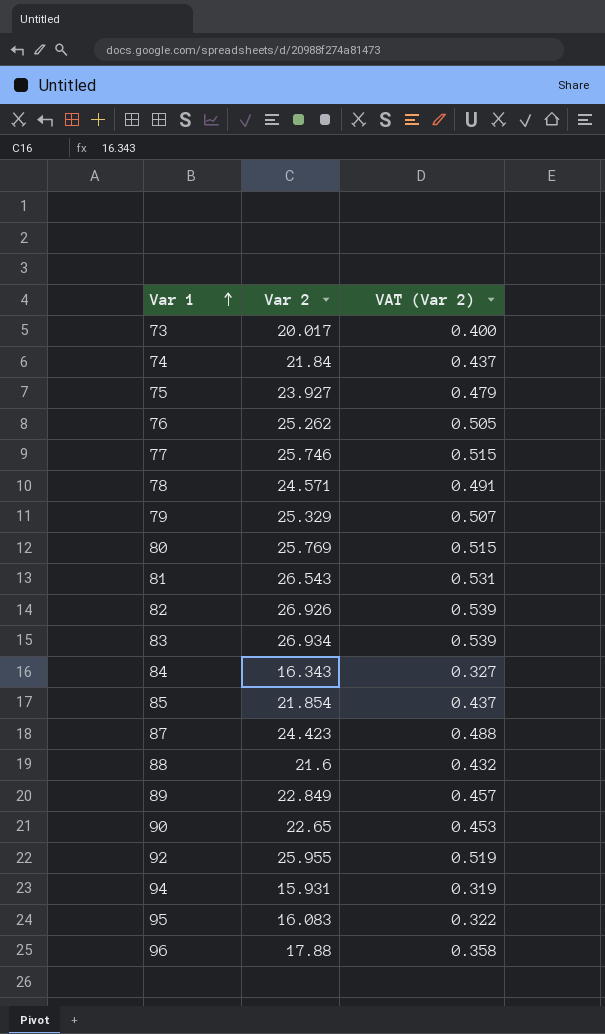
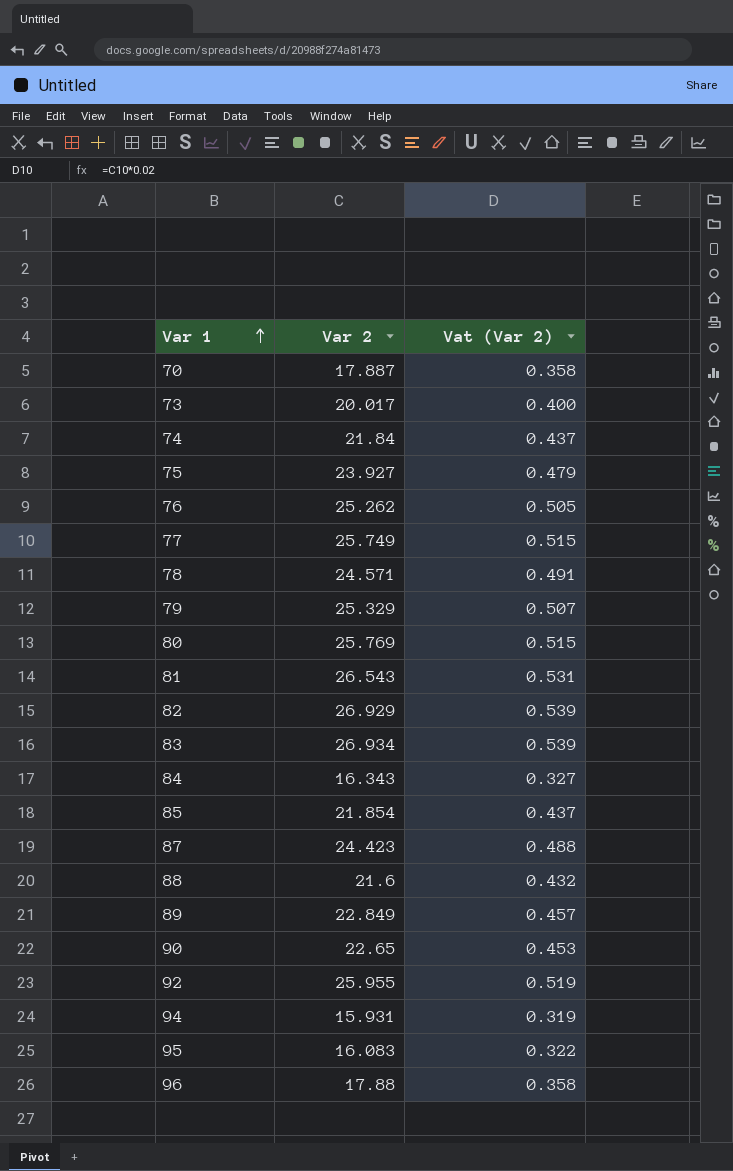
column name: VAT (Var 2) -> Vat (Var 2)
row 70: none -> 17.887 | 0.358
77 | Var 2: 25.746 -> 25.749
82 | Var 2: 26.926 -> 26.929

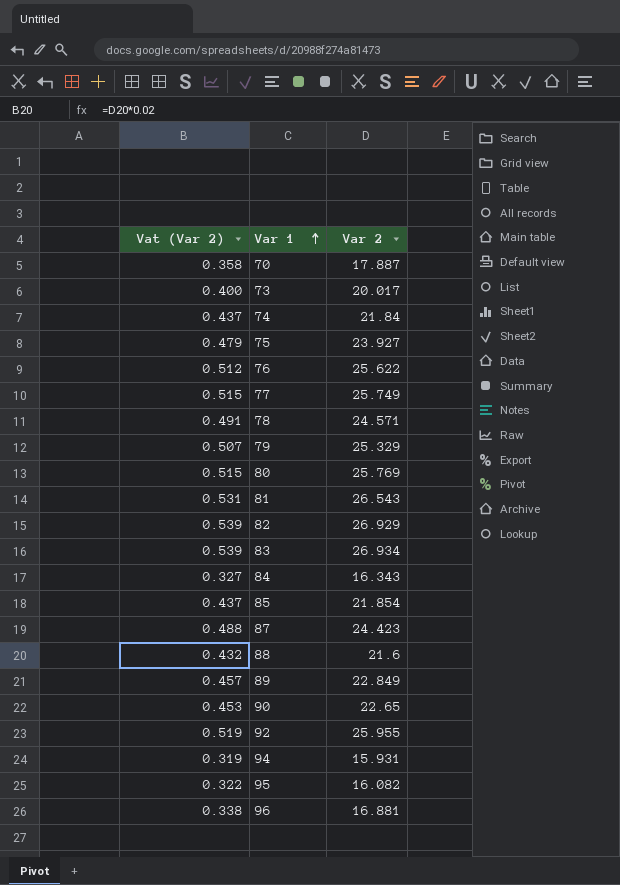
column Vat (Var 2) | position: 3 -> 1
76 | Vat (Var 2): 0.505 -> 0.512
76 | Var 2: 25.262 -> 25.622
95 | Var 2: 16.083 -> 16.082
96 | Vat (Var 2): 0.358 -> 0.338
96 | Var 2: 17.88 -> 16.881

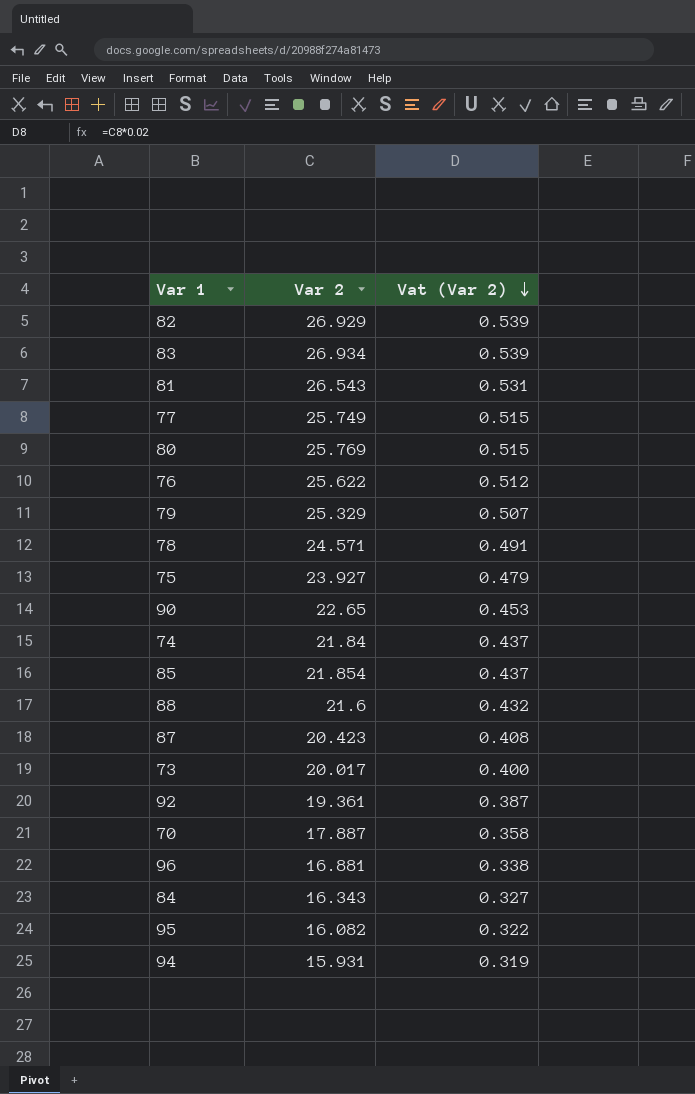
row order: Var 1 ascending -> Vat (Var 2) descending
column Vat (Var 2) | position: 1 -> 3
row 89: 0.457 | 22.849 -> none
87 | Var 2: 24.423 -> 20.423
87 | Vat (Var 2): 0.488 -> 0.408
92 | Var 2: 25.955 -> 19.361
92 | Vat (Var 2): 0.519 -> 0.387

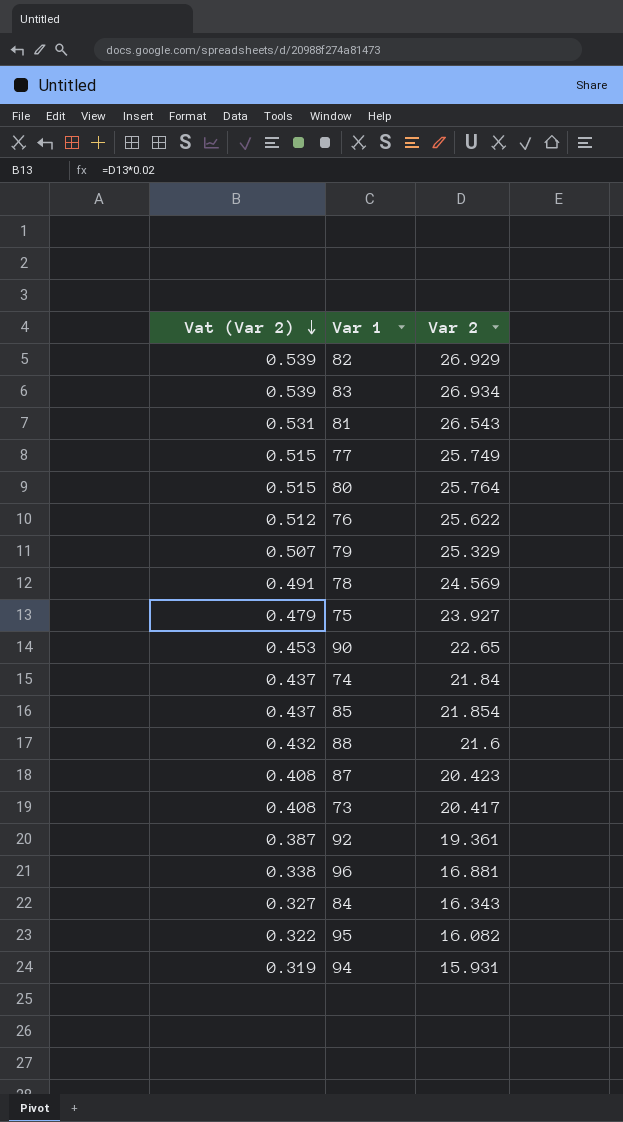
column Vat (Var 2) | position: 3 -> 1
row 70: 17.887 | 0.358 -> none
80 | Var 2: 25.769 -> 25.764
78 | Var 2: 24.571 -> 24.569
73 | Vat (Var 2): 0.400 -> 0.408
73 | Var 2: 20.017 -> 20.417

